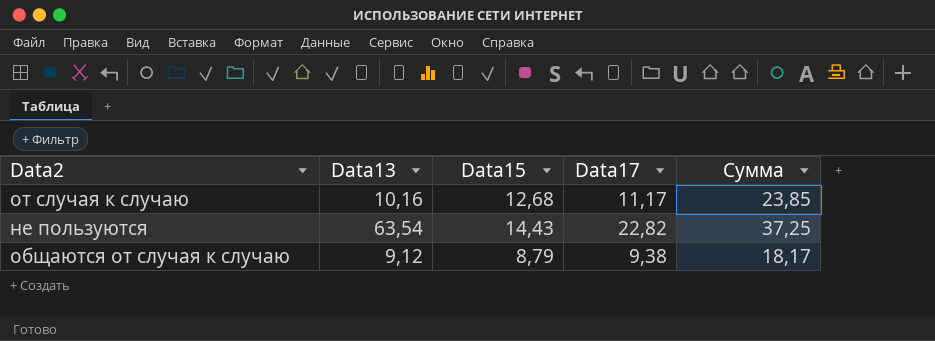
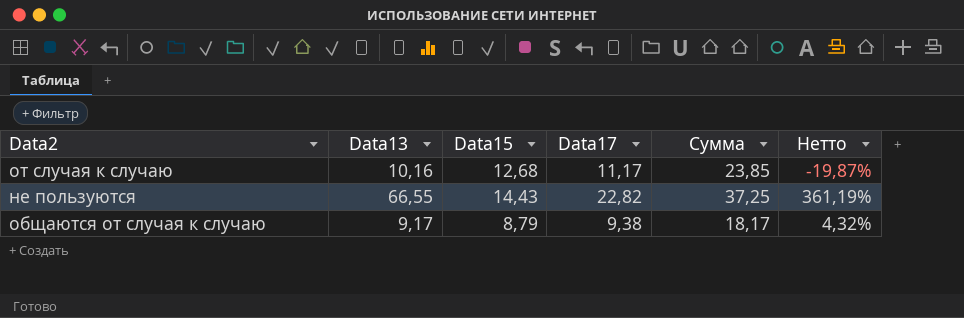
column Нетто | formula: none -> ([Data13] - [Data15]) / [Data15]
не пользуются | Data13: 63,54 -> 66,55
общаются от случая к случаю | Data13: 9,12 -> 9,17

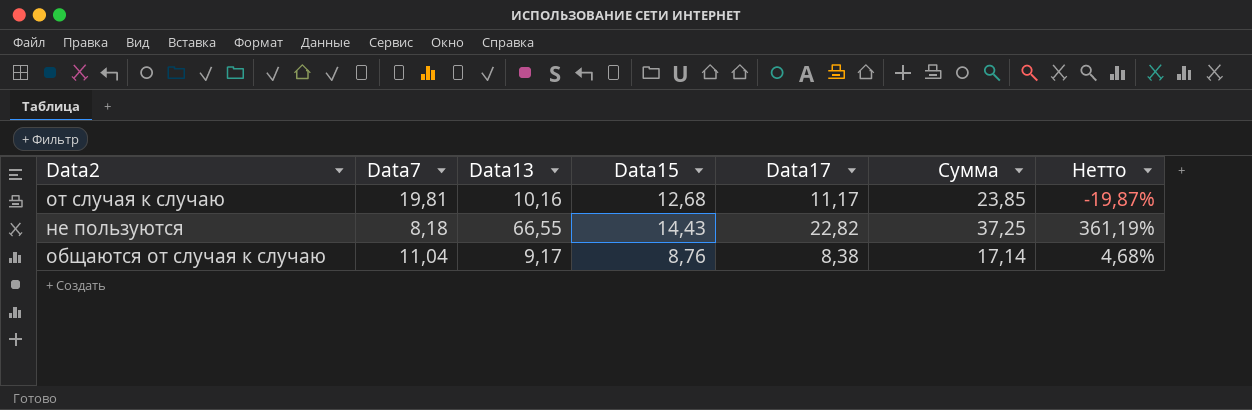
column Data7 | position: none -> 2
общаются от случая к случаю | Data15: 8,79 -> 8,76
общаются от случая к случаю | Data17: 9,38 -> 8,38
общаются от случая к случаю | Сумма: 18,17 -> 17,14
общаются от случая к случаю | Нетто: 4,32% -> 4,68%

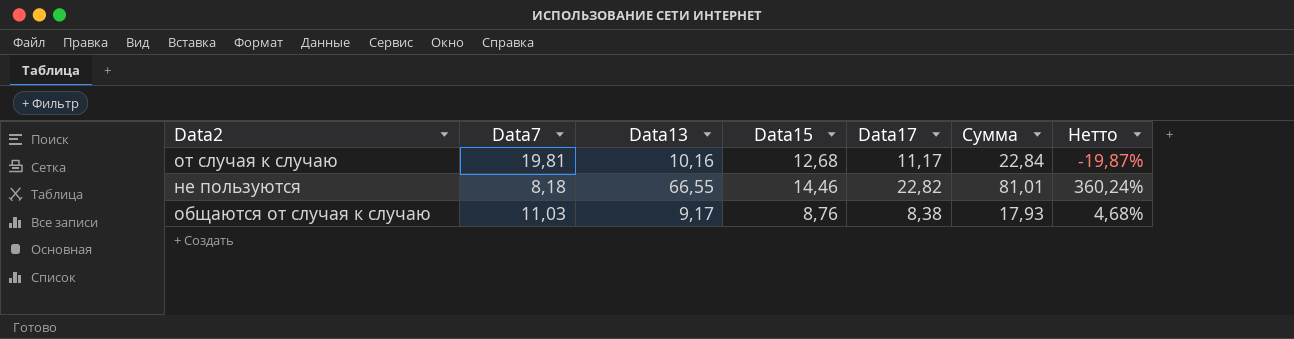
column Сумма | formula: [Data15] + [Data17] -> [Data13] + [Data15]
не пользуются | Data15: 14,43 -> 14,46
не пользуются | Нетто: 361,19% -> 360,24%
общаются от случая к случаю | Data7: 11,04 -> 11,03

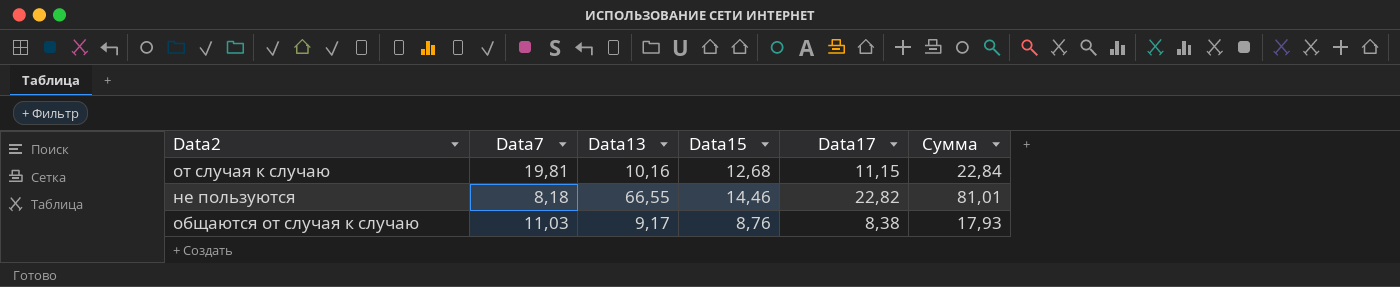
column Нетто | formula: ([Data13] - [Data15]) / [Data15] -> none
от случая к случаю | Data17: 11,17 -> 11,15

